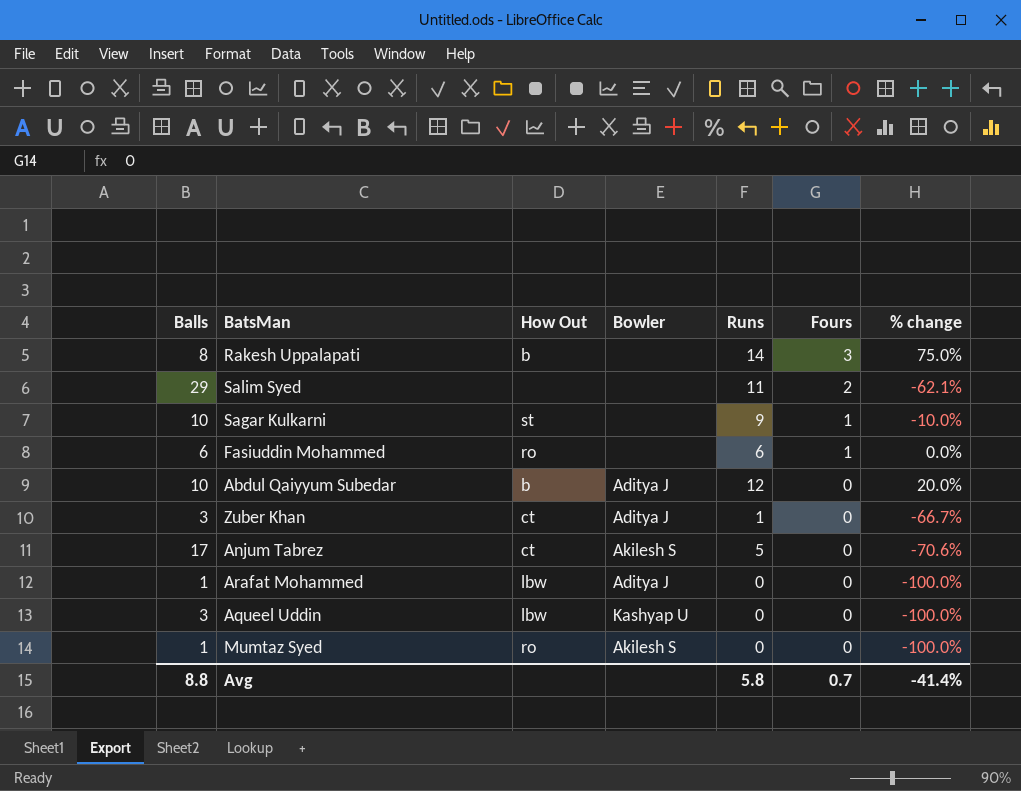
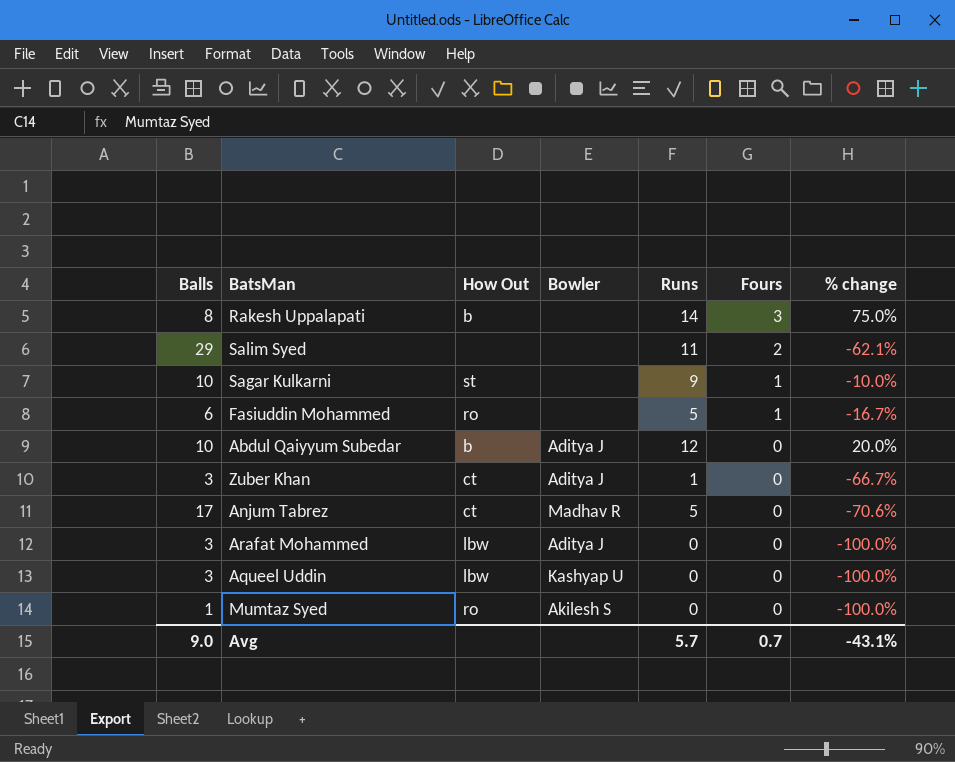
Fasiuddin Mohammed | Runs: 6 -> 5
Fasiuddin Mohammed | % change: 0.0% -> -16.7%
Anjum Tabrez | Bowler: Akilesh S -> Madhav R
Arafat Mohammed | Balls: 1 -> 3
Avg | Balls: 8.8 -> 9.0
Avg | Runs: 5.8 -> 5.7
Avg | % change: -41.4% -> -43.1%

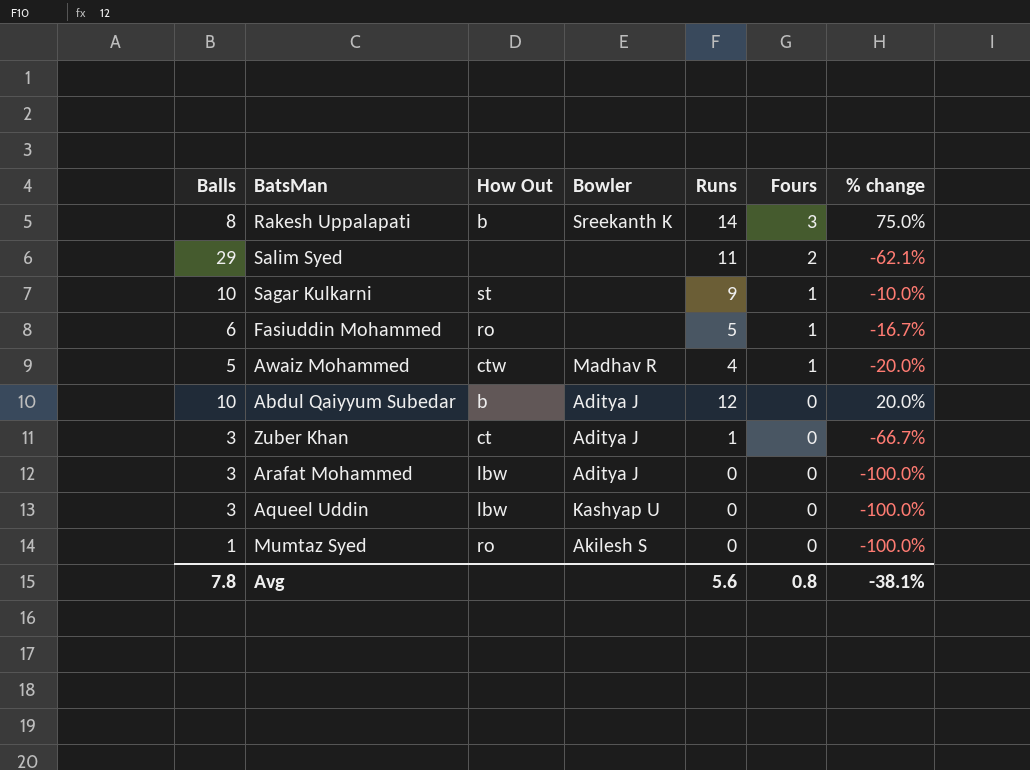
row Anjum Tabrez: 17 | ct | Madhav R | 5 | 0 | -70.6% -> none
Rakesh Uppalapati | Bowler: none -> Sreekanth K
row Awaiz Mohammed: none -> 5 | ctw | Madhav R | 4 | 1 | -20.0%
Avg | Balls: 9.0 -> 7.8
Avg | Runs: 5.7 -> 5.6
Avg | Fours: 0.7 -> 0.8
Avg | % change: -43.1% -> -38.1%

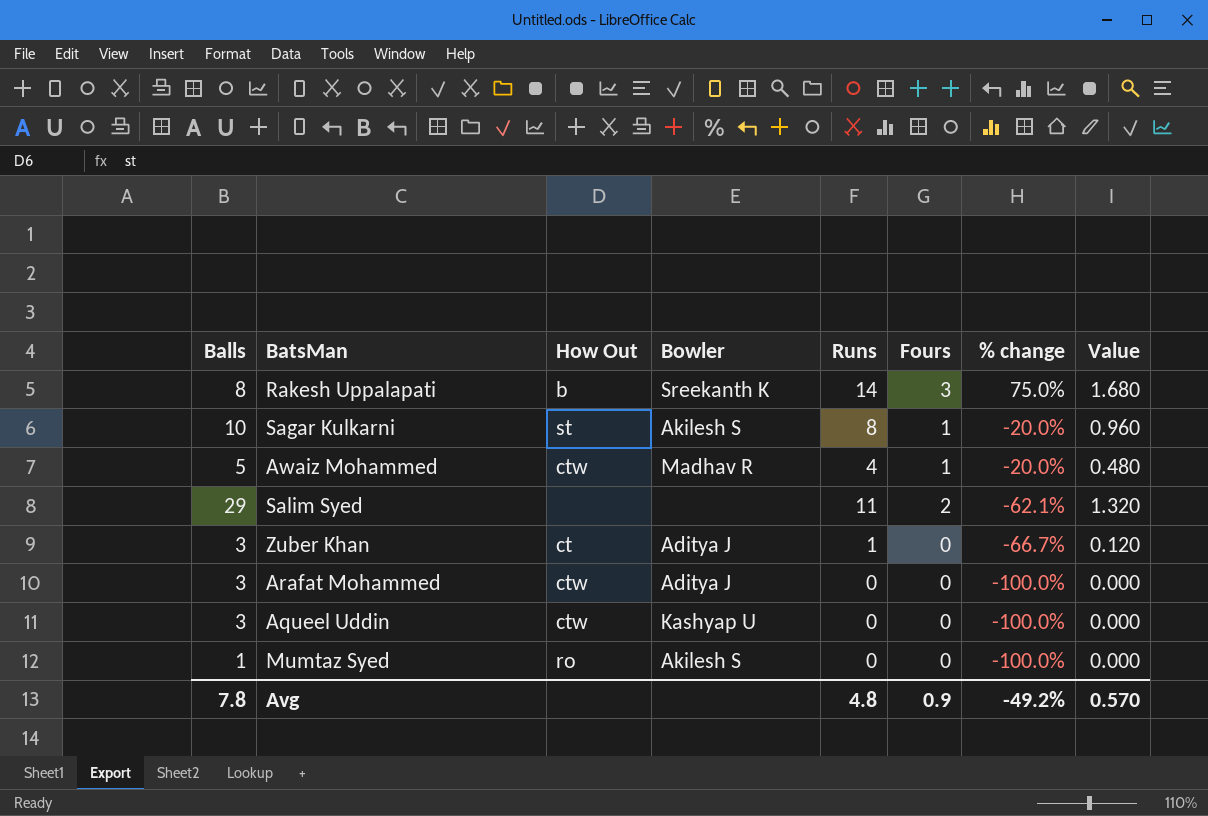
row order: Fours descending -> % change descending
column Value | formula: none -> [Runs] * 0.12
row Fasiuddin Mohammed: 6 | ro | none | 5 | 1 | -16.7% -> none
row Abdul Qaiyyum Subedar: 10 | b | Aditya J | 12 | 0 | 20.0% -> none
Sagar Kulkarni | Bowler: none -> Akilesh S
Sagar Kulkarni | Runs: 9 -> 8
Sagar Kulkarni | % change: -10.0% -> -20.0%
Arafat Mohammed | How Out: lbw -> ctw
Aqueel Uddin | How Out: lbw -> ctw
Avg | Runs: 5.6 -> 4.8
Avg | Fours: 0.8 -> 0.9
Avg | % change: -38.1% -> -49.2%

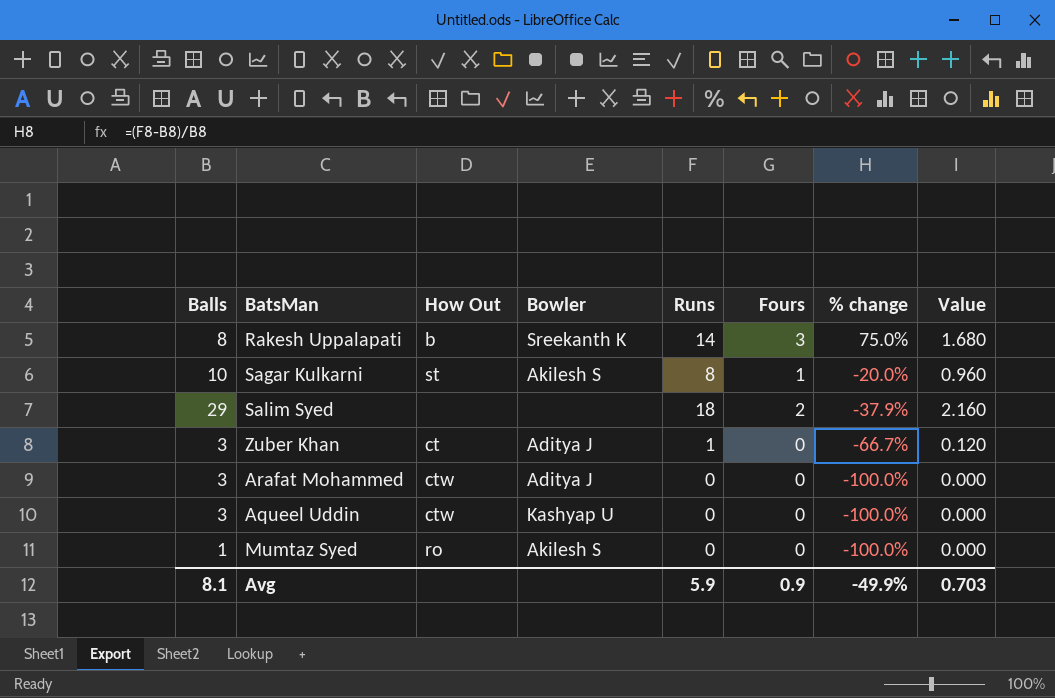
row Awaiz Mohammed: 5 | ctw | Madhav R | 4 | 1 | -20.0% | 0.480 -> none
Salim Syed | Runs: 11 -> 18
Salim Syed | % change: -62.1% -> -37.9%
Salim Syed | Value: 1.320 -> 2.160
Avg | Balls: 7.8 -> 8.1
Avg | Runs: 4.8 -> 5.9
Avg | % change: -49.2% -> -49.9%
Avg | Value: 0.570 -> 0.703

